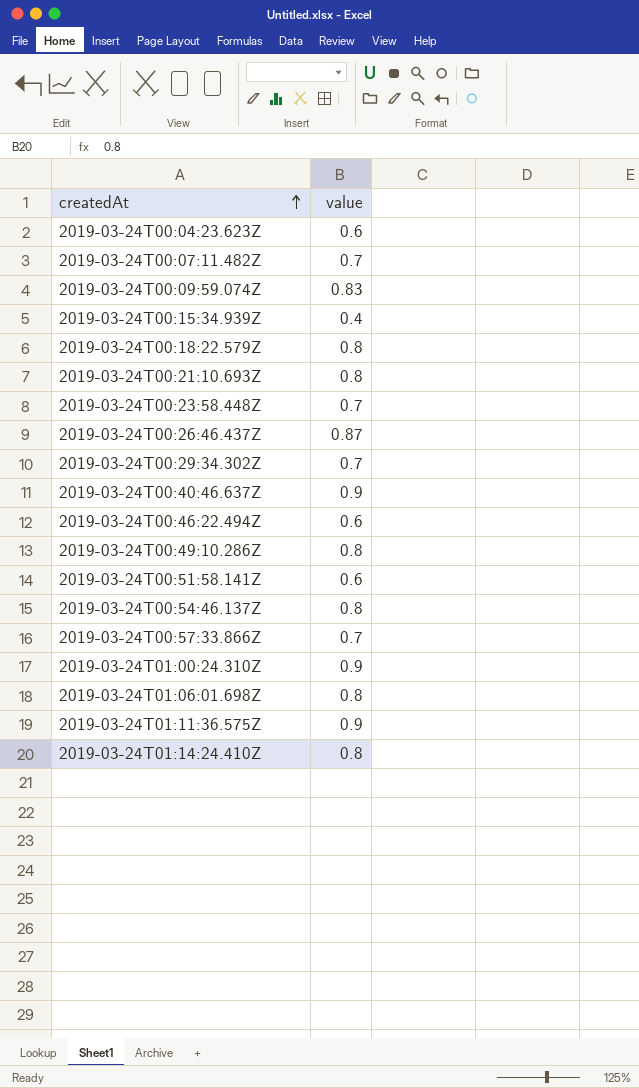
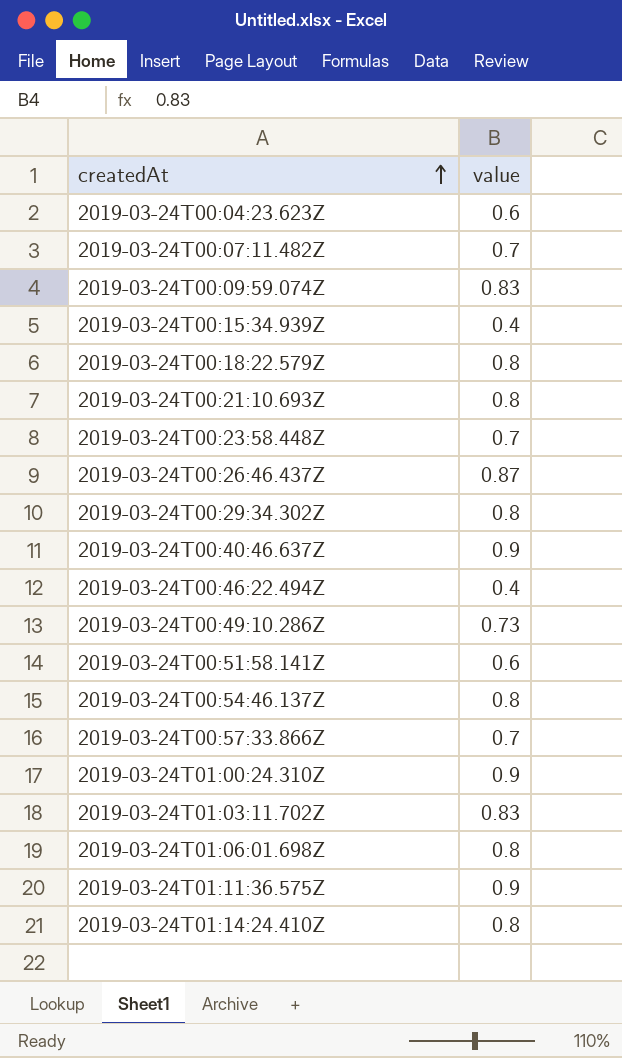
2019-03-24T00:29:34.302Z | value: 0.7 -> 0.8
2019-03-24T00:46:22.494Z | value: 0.6 -> 0.4
2019-03-24T00:49:10.286Z | value: 0.8 -> 0.73
row 2019-03-24T01:03:11.702Z: none -> 0.83

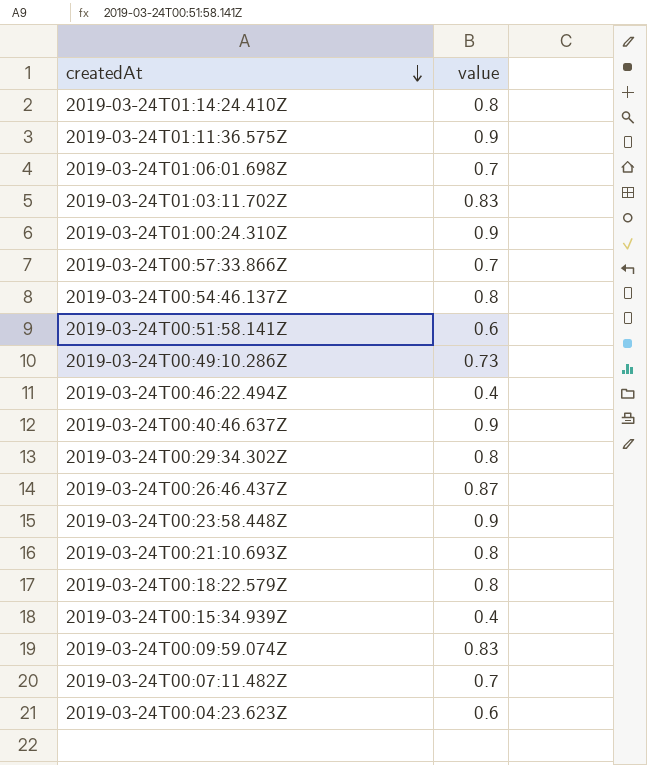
row order: createdAt ascending -> createdAt descending
2019-03-24T01:06:01.698Z | value: 0.8 -> 0.7
2019-03-24T00:23:58.448Z | value: 0.7 -> 0.9

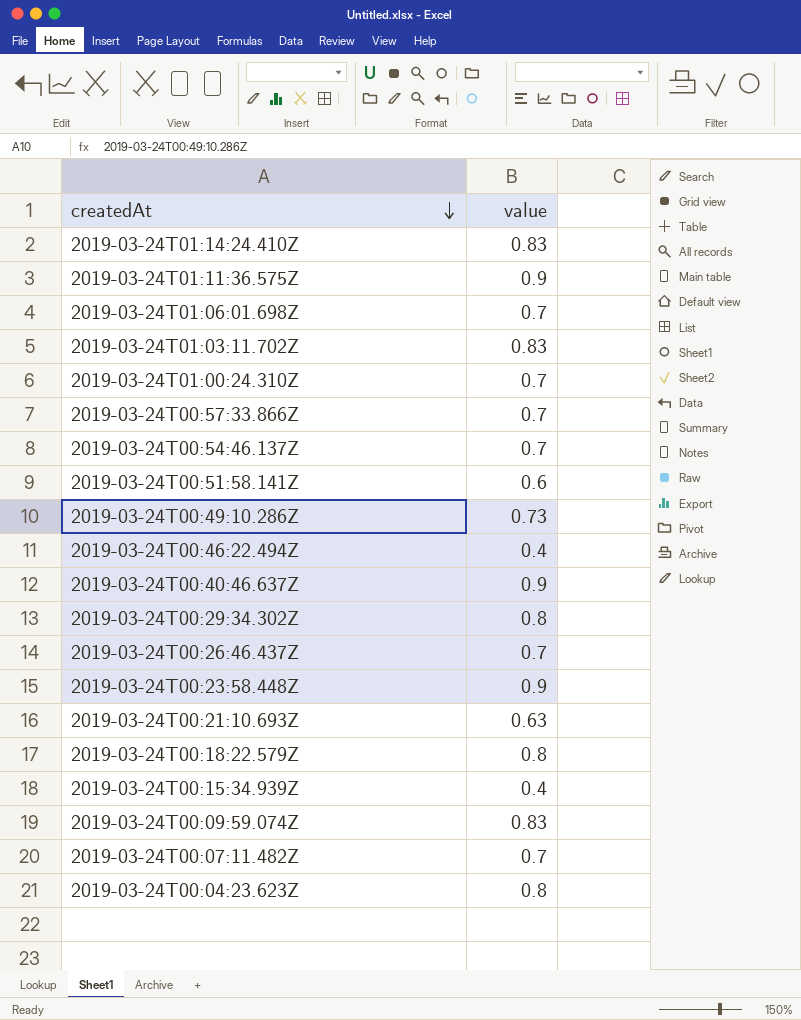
2019-03-24T01:14:24.410Z | value: 0.8 -> 0.83
2019-03-24T01:00:24.310Z | value: 0.9 -> 0.7
2019-03-24T00:54:46.137Z | value: 0.8 -> 0.7
2019-03-24T00:26:46.437Z | value: 0.87 -> 0.7
2019-03-24T00:21:10.693Z | value: 0.8 -> 0.63
2019-03-24T00:04:23.623Z | value: 0.6 -> 0.8

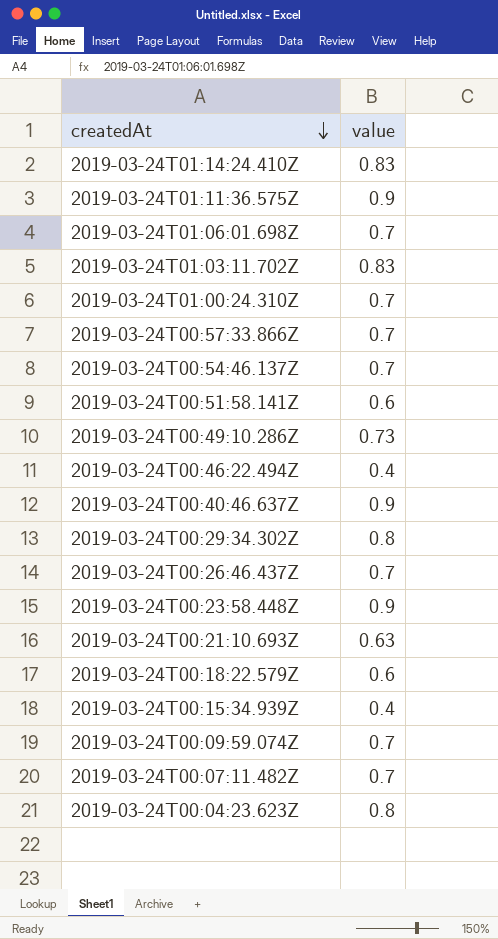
2019-03-24T00:18:22.579Z | value: 0.8 -> 0.6
2019-03-24T00:09:59.074Z | value: 0.83 -> 0.7

